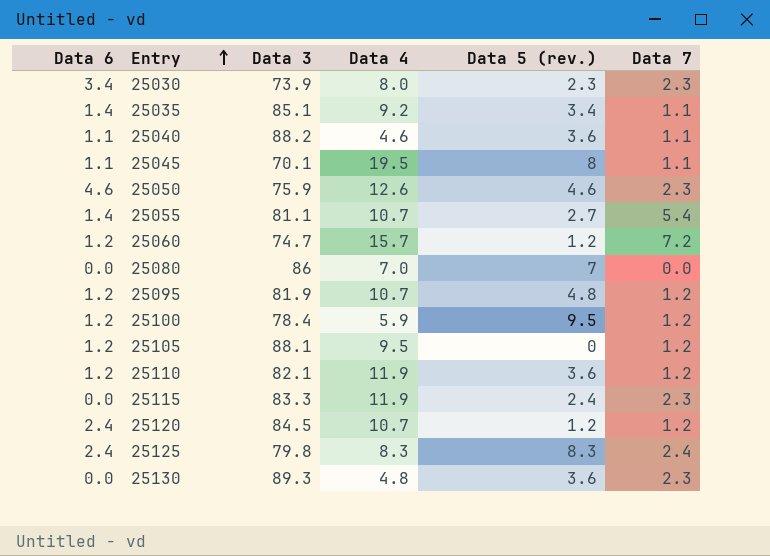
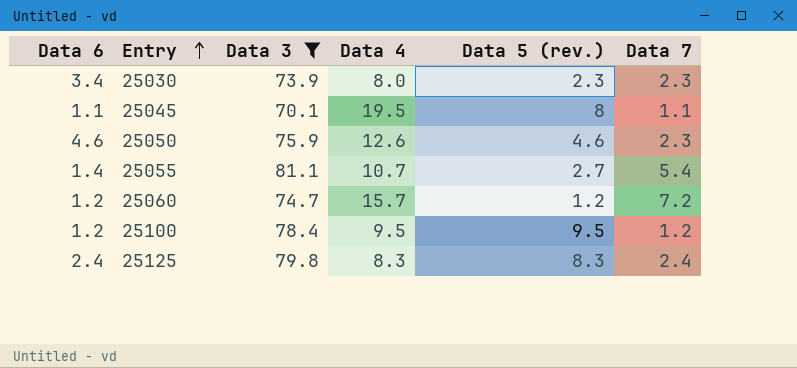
filter: none -> Data 3 <= 81.1
25100 | Data 4: 5.9 -> 9.5

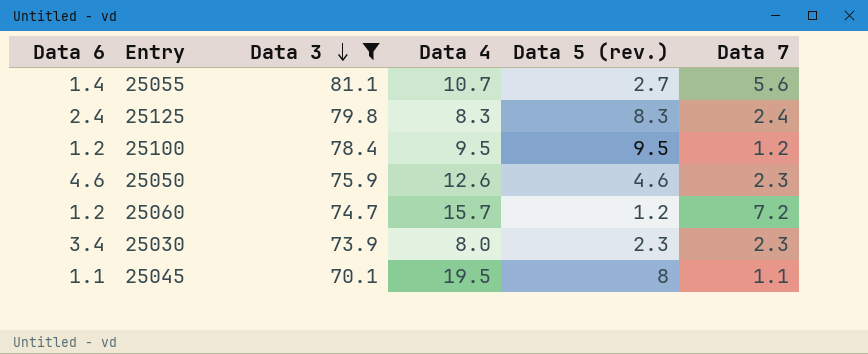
row order: Entry ascending -> Data 3 descending
25055 | Data 7: 5.4 -> 5.6

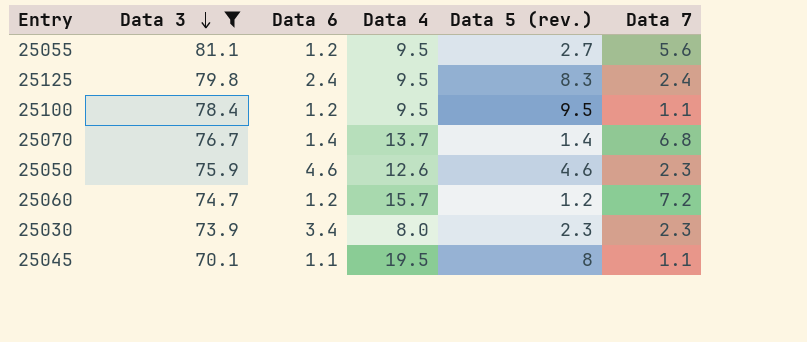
column Data 6 | position: 1 -> 3
25055 | Data 6: 1.4 -> 1.2
25055 | Data 4: 10.7 -> 9.5
25125 | Data 4: 8.3 -> 9.5
25100 | Data 7: 1.2 -> 1.1
row 25070: none -> 76.7 | 1.4 | 13.7 | 1.4 | 6.8

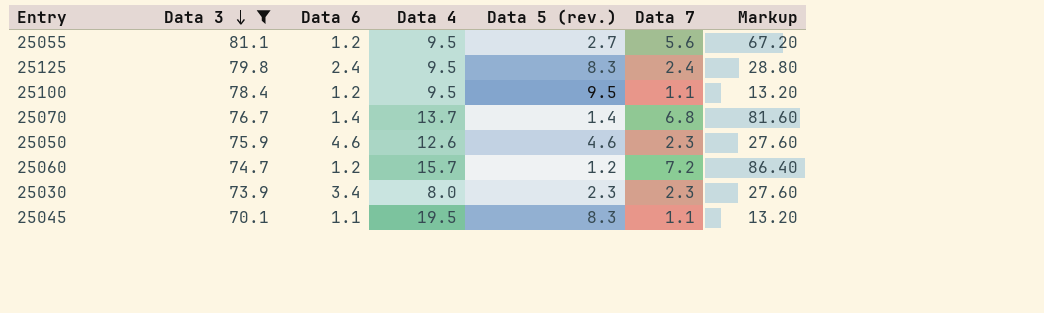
column Markup | formula: none -> [Data 7] * 12
25045 | Data 5 (rev.): 8 -> 8.3

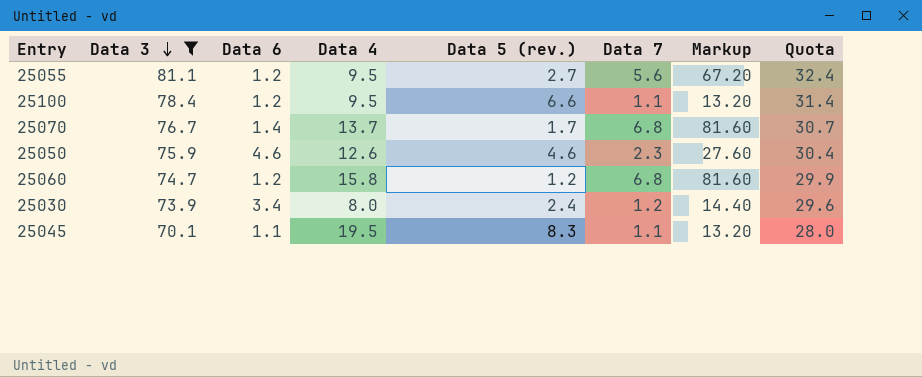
column Quota | formula: none -> [Data 3] * 0.4
row 25125: 79.8 | 2.4 | 9.5 | 8.3 | 2.4 | 28.80 -> none
25100 | Data 5 (rev.): 9.5 -> 6.6
25070 | Data 5 (rev.): 1.4 -> 1.7
25060 | Data 4: 15.7 -> 15.8
25060 | Data 7: 7.2 -> 6.8
25060 | Markup: 86.40 -> 81.60
25030 | Data 5 (rev.): 2.3 -> 2.4
25030 | Data 7: 2.3 -> 1.2
25030 | Markup: 27.60 -> 14.40

